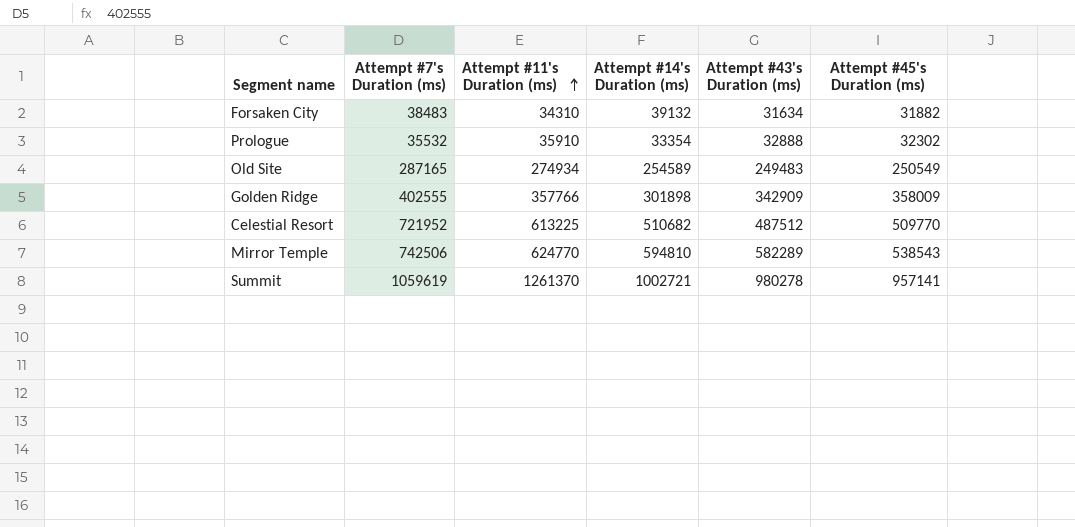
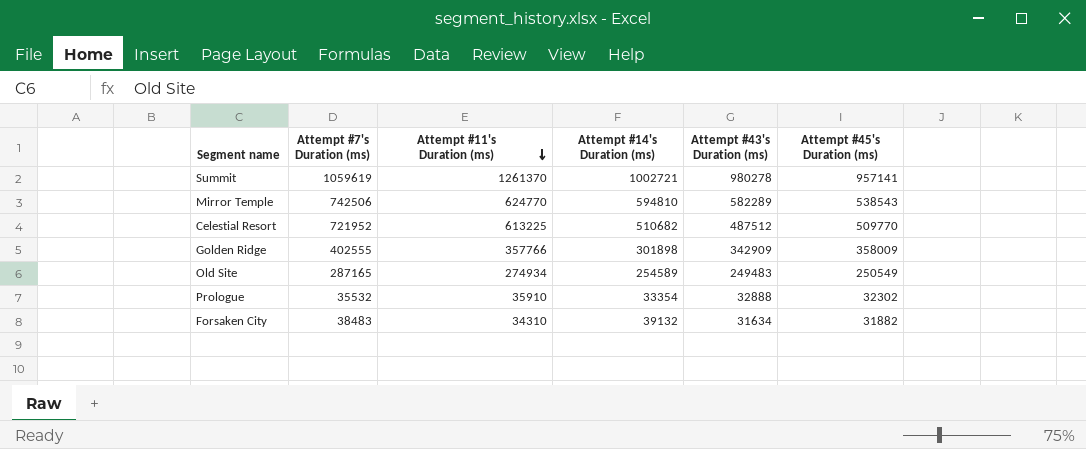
row order: Attempt #11's Duration (ms) ascending -> Attempt #11's Duration (ms) descending

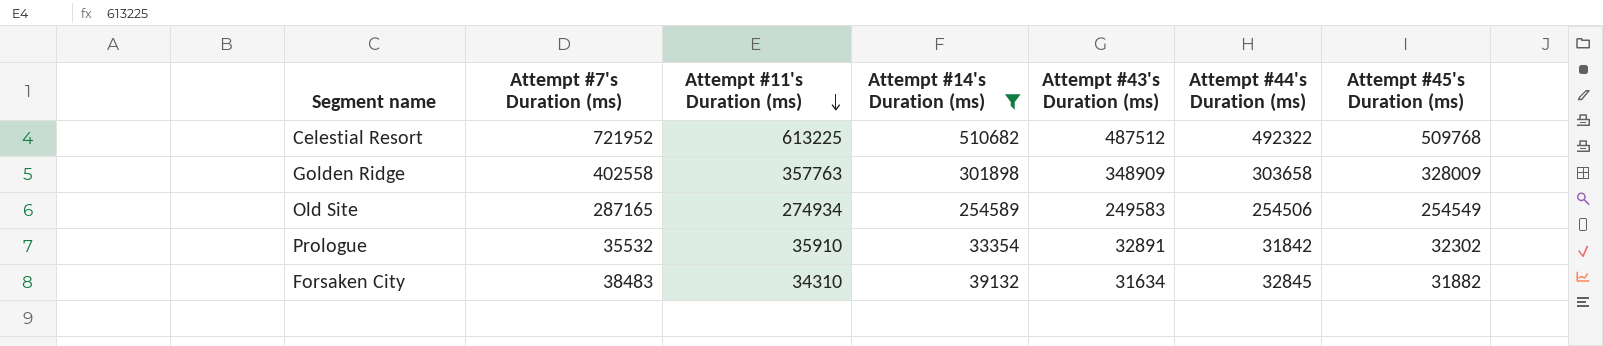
filter: none -> Attempt #14's Duration (ms) <= 510682
column Attempt #44's Duration (ms) | position: none -> 6
Celestial Resort | Attempt #45's Duration (ms): 509770 -> 509768
Golden Ridge | Attempt #7's Duration (ms): 402555 -> 402558
Golden Ridge | Attempt #11's Duration (ms): 357766 -> 357763
Golden Ridge | Attempt #43's Duration (ms): 342909 -> 348909
Golden Ridge | Attempt #45's Duration (ms): 358009 -> 328009
Old Site | Attempt #43's Duration (ms): 249483 -> 249583
Old Site | Attempt #45's Duration (ms): 250549 -> 254549
Prologue | Attempt #43's Duration (ms): 32888 -> 32891

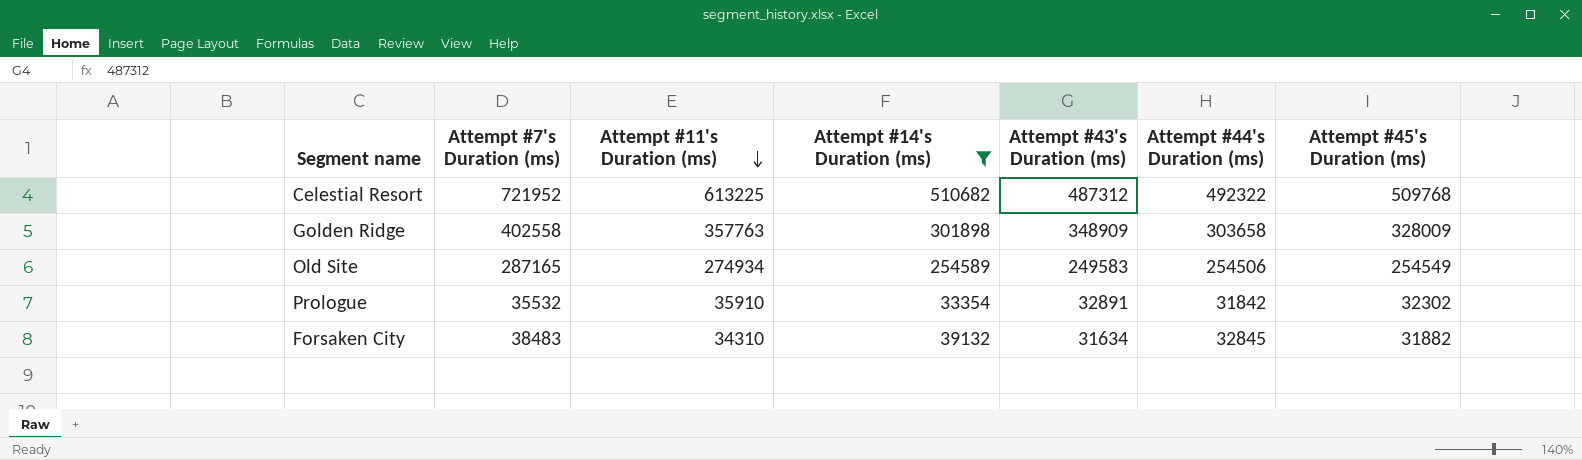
Celestial Resort | Attempt #43's Duration (ms): 487512 -> 487312

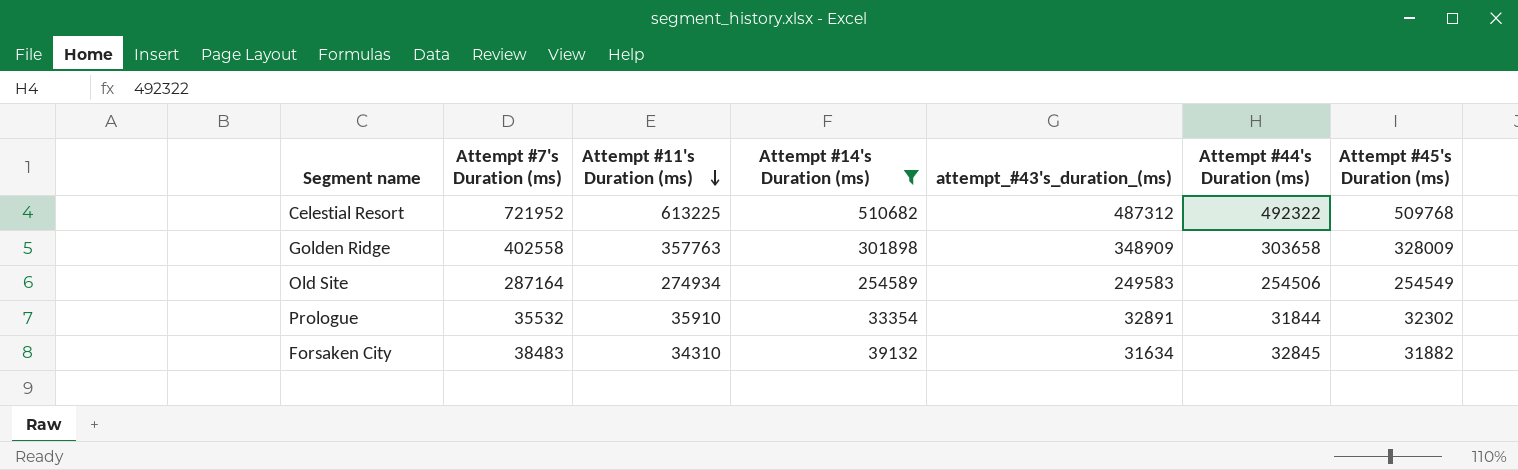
column name: Attempt #43's Duration (ms) -> attempt_#43's_duration_(ms)
Old Site | Attempt #7's Duration (ms): 287165 -> 287164
Prologue | Attempt #44's Duration (ms): 31842 -> 31844

